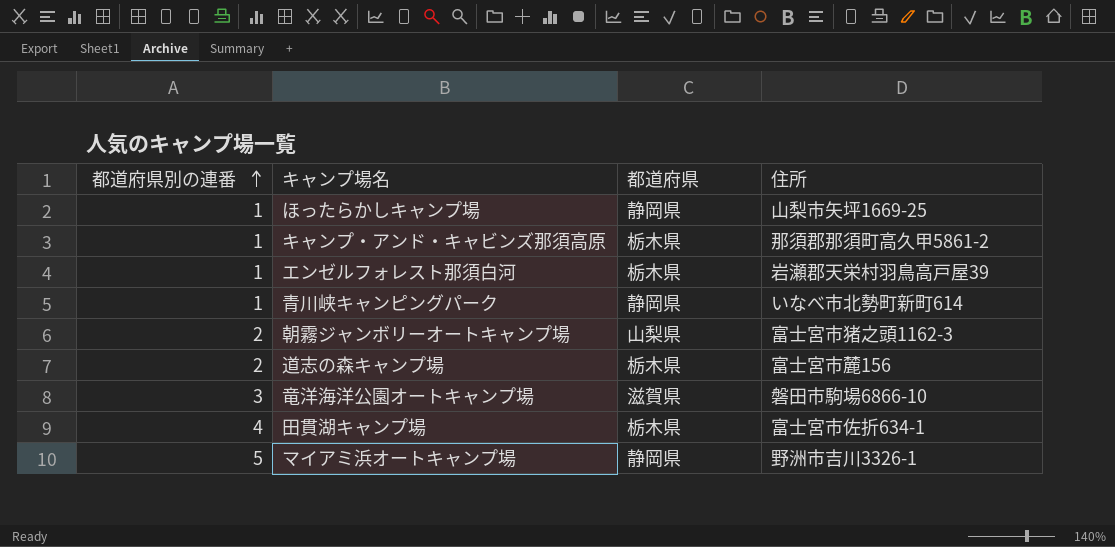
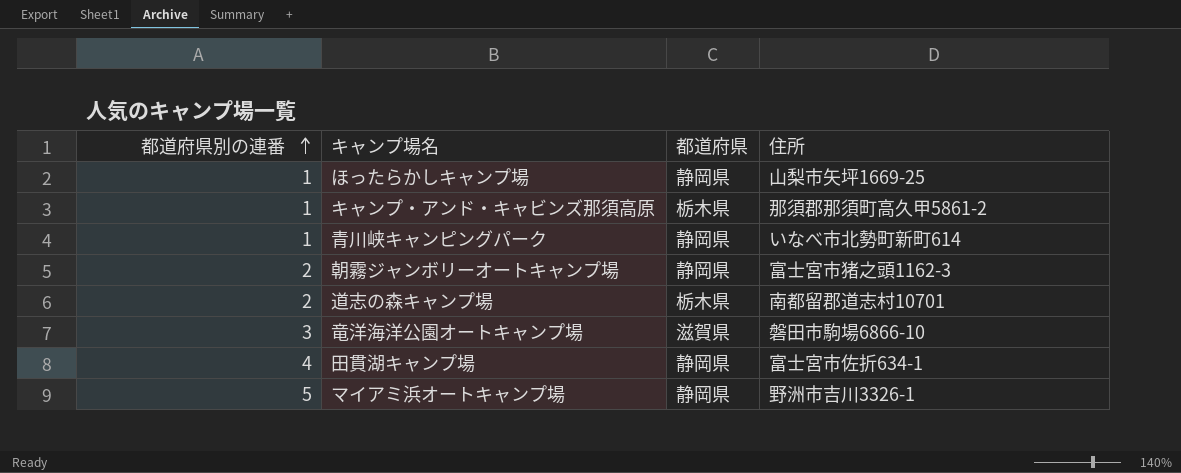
row エンゼルフォレスト那須白河: 1 | 栃木県 | 岩瀬郡天栄村羽鳥高戸屋39 -> none
朝霧ジャンボリーオートキャンプ場 | 都道府県: 山梨県 -> 静岡県
道志の森キャンプ場 | 住所: 富士宮市麓156 -> 南都留郡道志村10701
田貫湖キャンプ場 | 都道府県: 栃木県 -> 静岡県

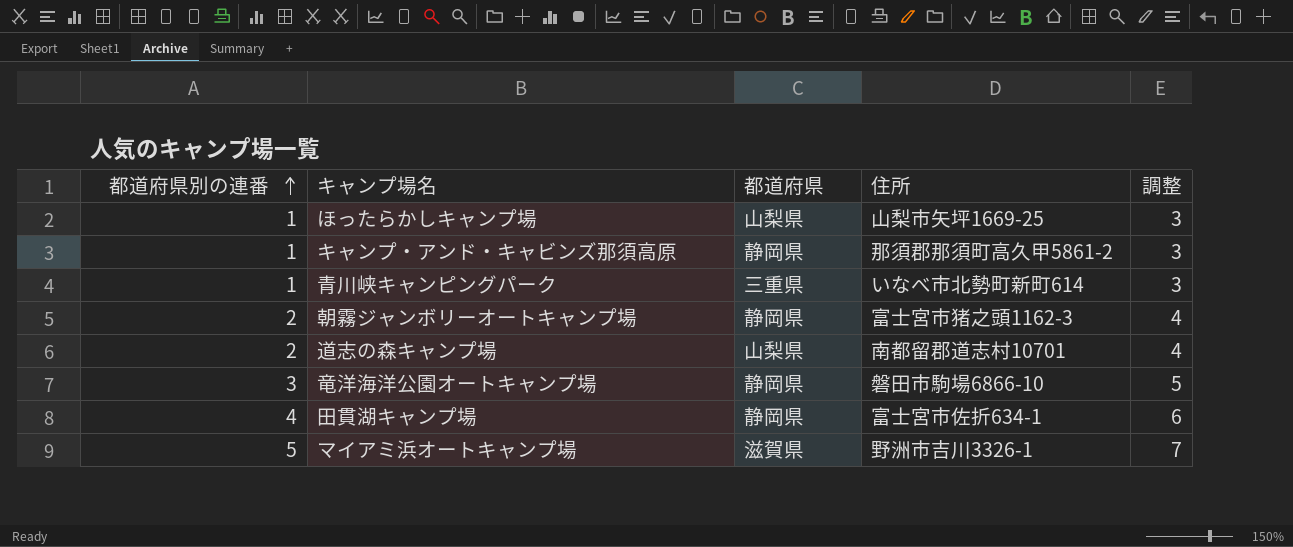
column 調整 | formula: none -> [都道府県別の連番] + 2
ほったらかしキャンプ場 | 都道府県: 静岡県 -> 山梨県
キャンプ・アンド・キャビンズ那須高原 | 都道府県: 栃木県 -> 静岡県
青川峡キャンピングパーク | 都道府県: 静岡県 -> 三重県
道志の森キャンプ場 | 都道府県: 栃木県 -> 山梨県
竜洋海洋公園オートキャンプ場 | 都道府県: 滋賀県 -> 静岡県
マイアミ浜オートキャンプ場 | 都道府県: 静岡県 -> 滋賀県

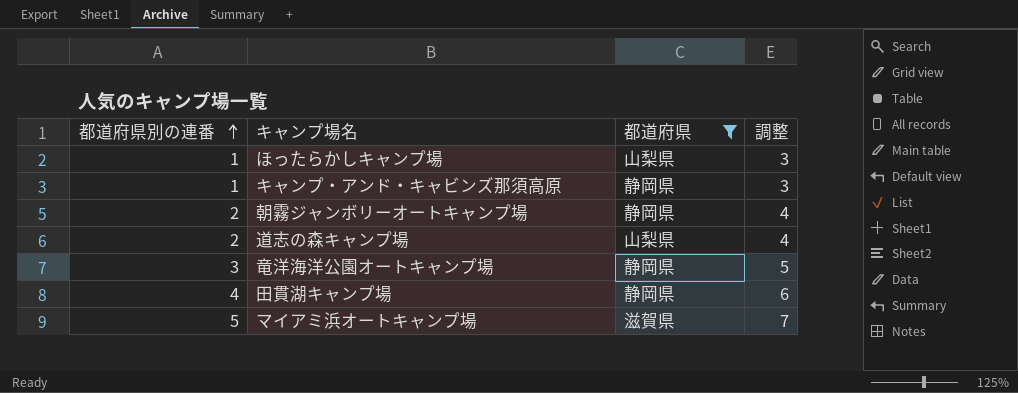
filter: none -> 都道府県 != 三重県
column 住所 | position: 4 -> none

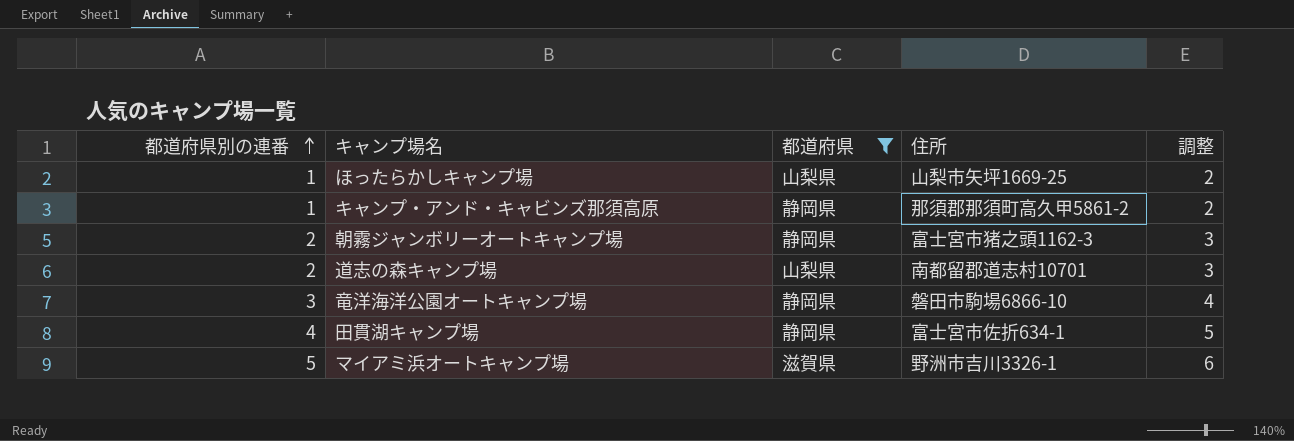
column 住所 | position: none -> 4
column 調整 | formula: [都道府県別の連番] + 2 -> [都道府県別の連番] + 1

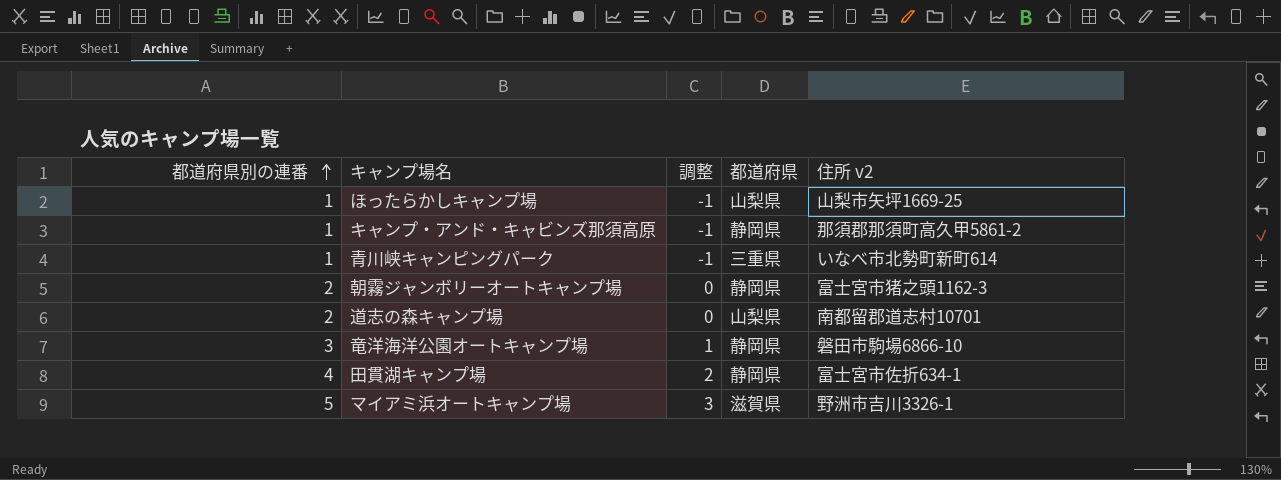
filter: 都道府県 != 三重県 -> none
column 調整 | formula: [都道府県別の連番] + 1 -> [都道府県別の連番] - 2
column 調整 | position: 5 -> 3
column name: 住所 -> 住所 v2

